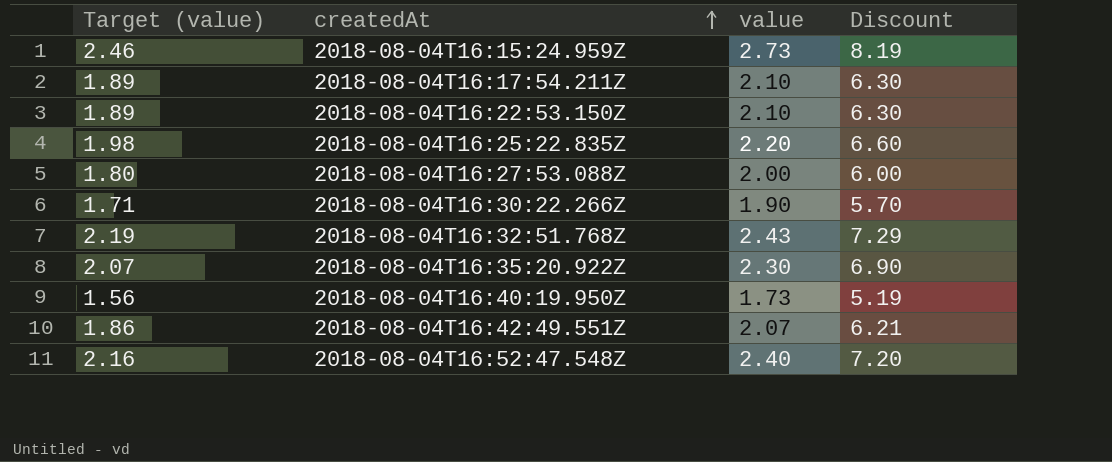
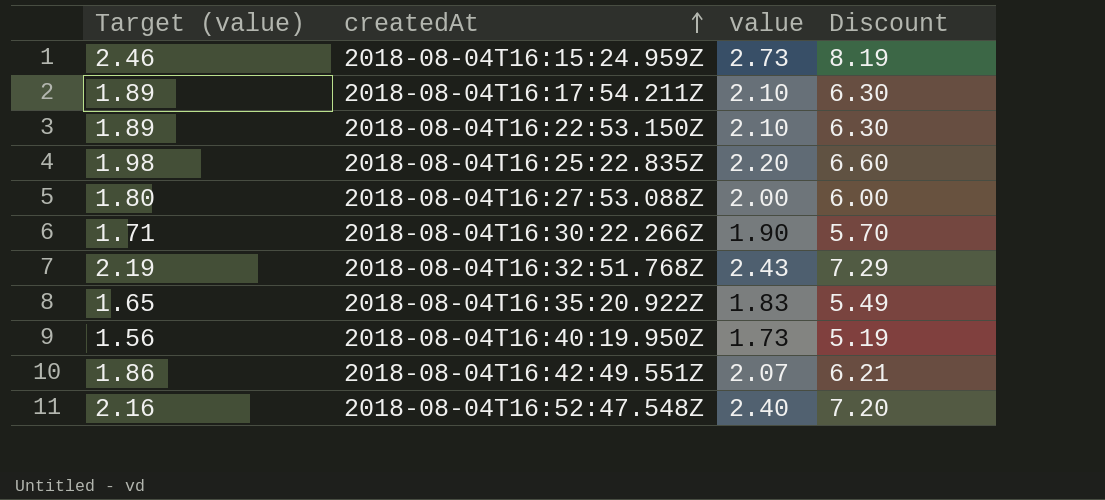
2018-08-04T16:35:20.922Z | Target (value): 2.07 -> 1.65
2018-08-04T16:35:20.922Z | value: 2.30 -> 1.83
2018-08-04T16:35:20.922Z | Discount: 6.90 -> 5.49

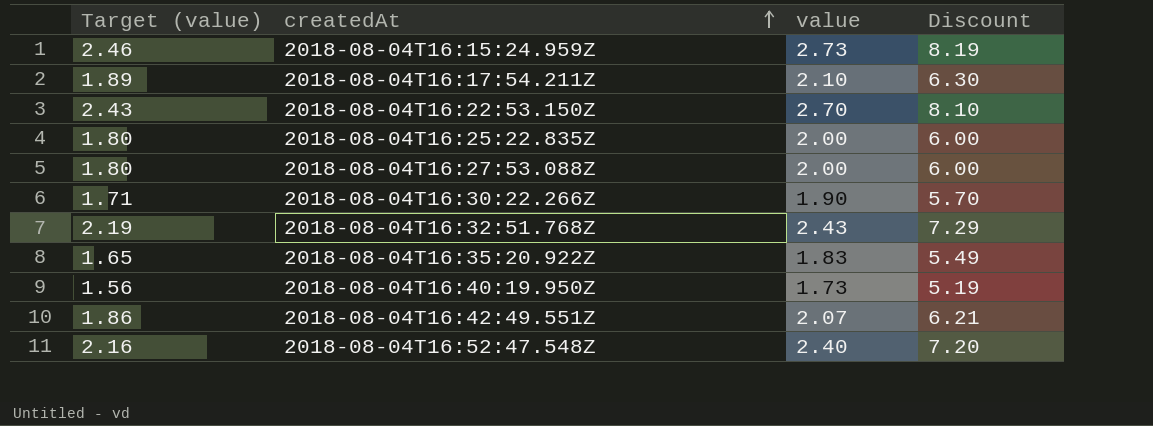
2018-08-04T16:22:53.150Z | Target (value): 1.89 -> 2.43
2018-08-04T16:22:53.150Z | value: 2.10 -> 2.70
2018-08-04T16:22:53.150Z | Discount: 6.30 -> 8.10
2018-08-04T16:25:22.835Z | Target (value): 1.98 -> 1.80
2018-08-04T16:25:22.835Z | value: 2.20 -> 2.00
2018-08-04T16:25:22.835Z | Discount: 6.60 -> 6.00

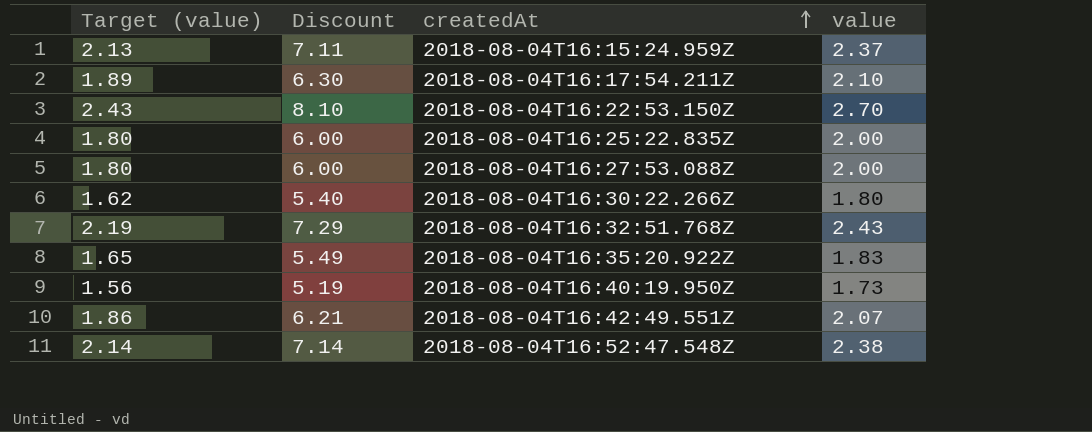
column Discount | position: 4 -> 2
2018-08-04T16:15:24.959Z | Target (value): 2.46 -> 2.13
2018-08-04T16:15:24.959Z | Discount: 8.19 -> 7.11
2018-08-04T16:15:24.959Z | value: 2.73 -> 2.37
2018-08-04T16:30:22.266Z | Target (value): 1.71 -> 1.62
2018-08-04T16:30:22.266Z | Discount: 5.70 -> 5.40
2018-08-04T16:30:22.266Z | value: 1.90 -> 1.80
2018-08-04T16:52:47.548Z | Target (value): 2.16 -> 2.14
2018-08-04T16:52:47.548Z | Discount: 7.20 -> 7.14
2018-08-04T16:52:47.548Z | value: 2.40 -> 2.38

